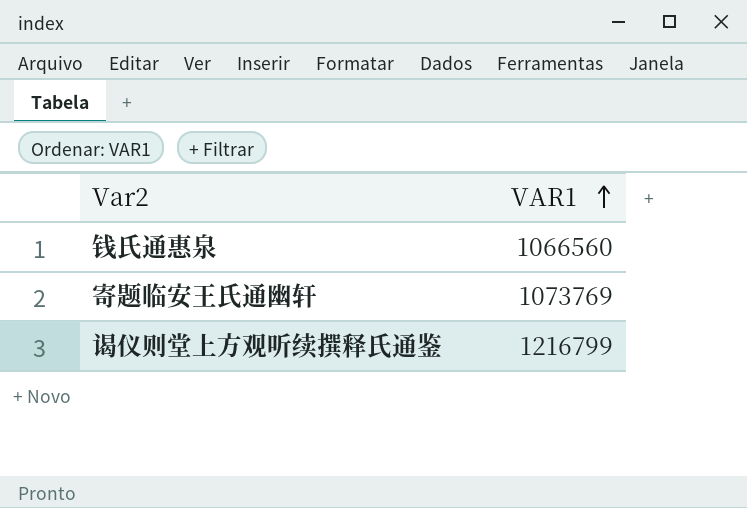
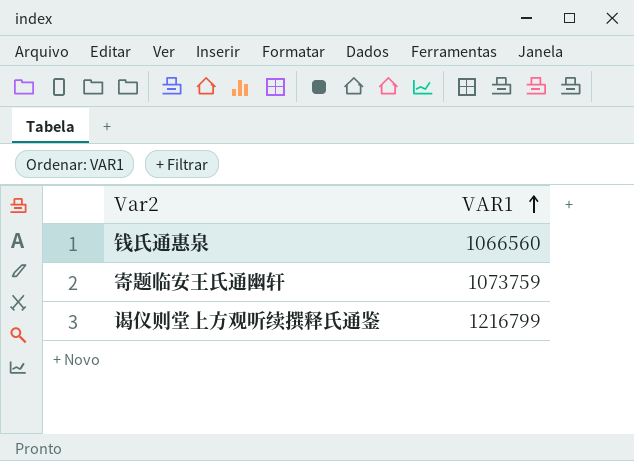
寄题临安王氏通幽轩 | VAR1: 1073769 -> 1073759

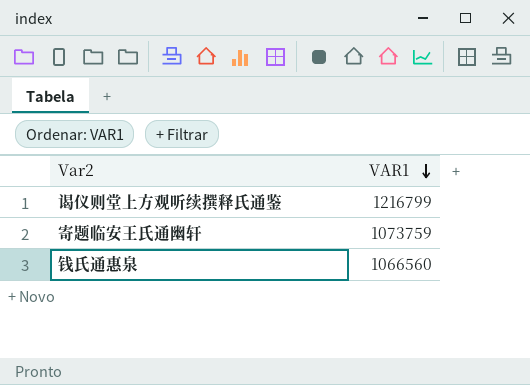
row order: VAR1 ascending -> VAR1 descending

